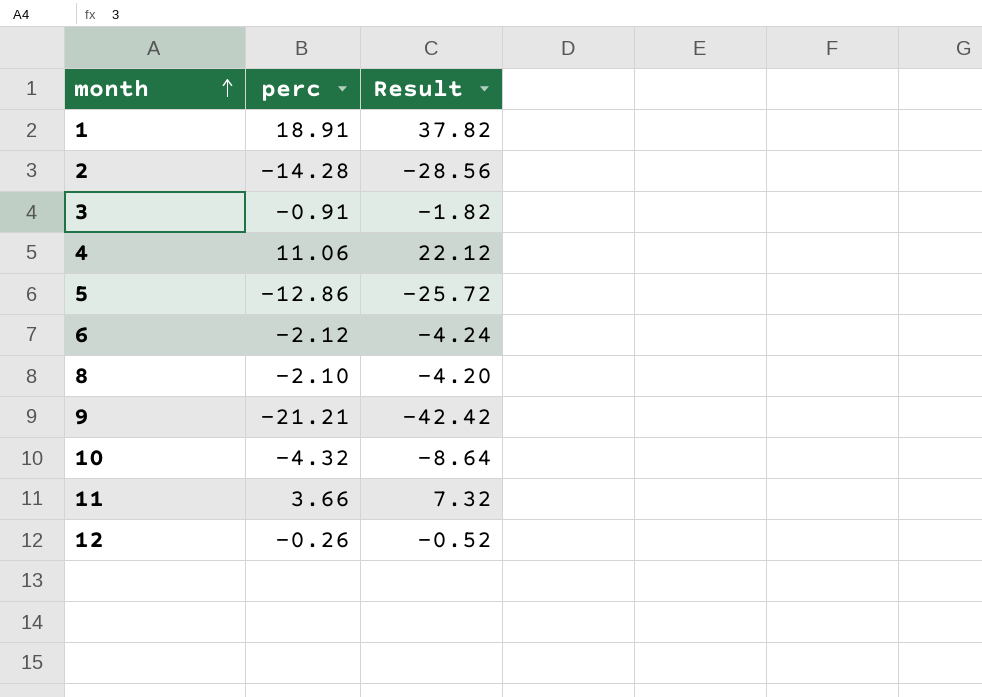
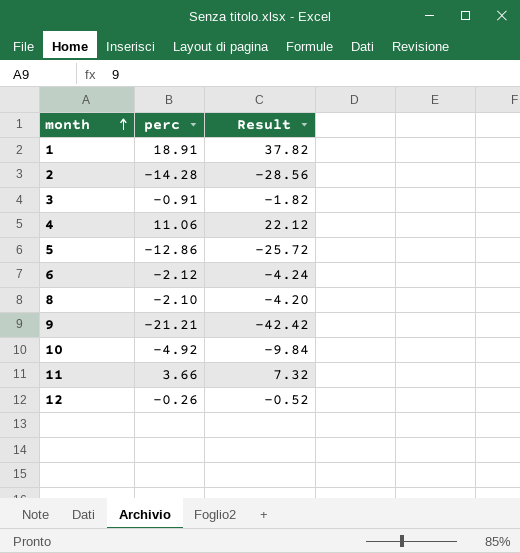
10 | perc: -4.32 -> -4.92
10 | Result: -8.64 -> -9.84

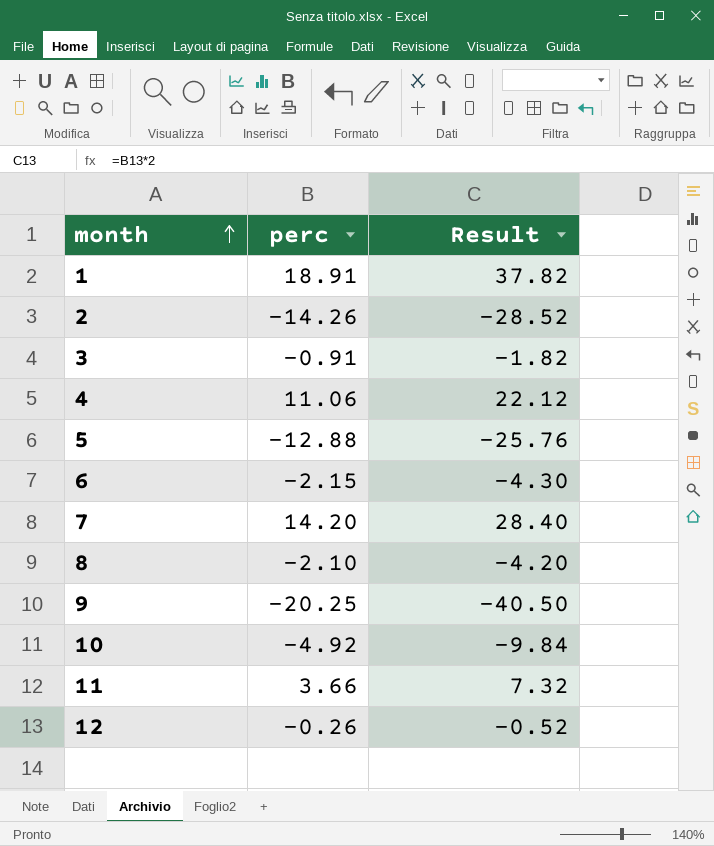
2 | perc: -14.28 -> -14.26
2 | Result: -28.56 -> -28.52
5 | perc: -12.86 -> -12.88
5 | Result: -25.72 -> -25.76
6 | perc: -2.12 -> -2.15
6 | Result: -4.24 -> -4.30
row 7: none -> 14.20 | 28.40
9 | perc: -21.21 -> -20.25
9 | Result: -42.42 -> -40.50

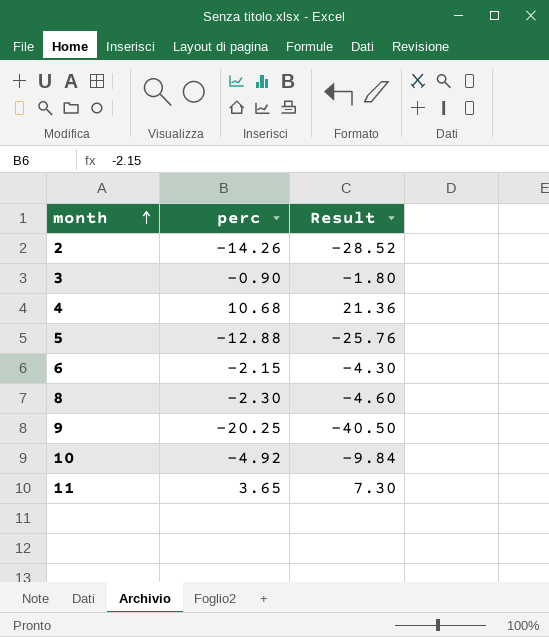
row 1: 18.91 | 37.82 -> none
row 7: 14.20 | 28.40 -> none
row 12: -0.26 | -0.52 -> none
3 | perc: -0.91 -> -0.90
3 | Result: -1.82 -> -1.80
4 | perc: 11.06 -> 10.68
4 | Result: 22.12 -> 21.36
8 | perc: -2.10 -> -2.30
8 | Result: -4.20 -> -4.60
11 | perc: 3.66 -> 3.65
11 | Result: 7.32 -> 7.30

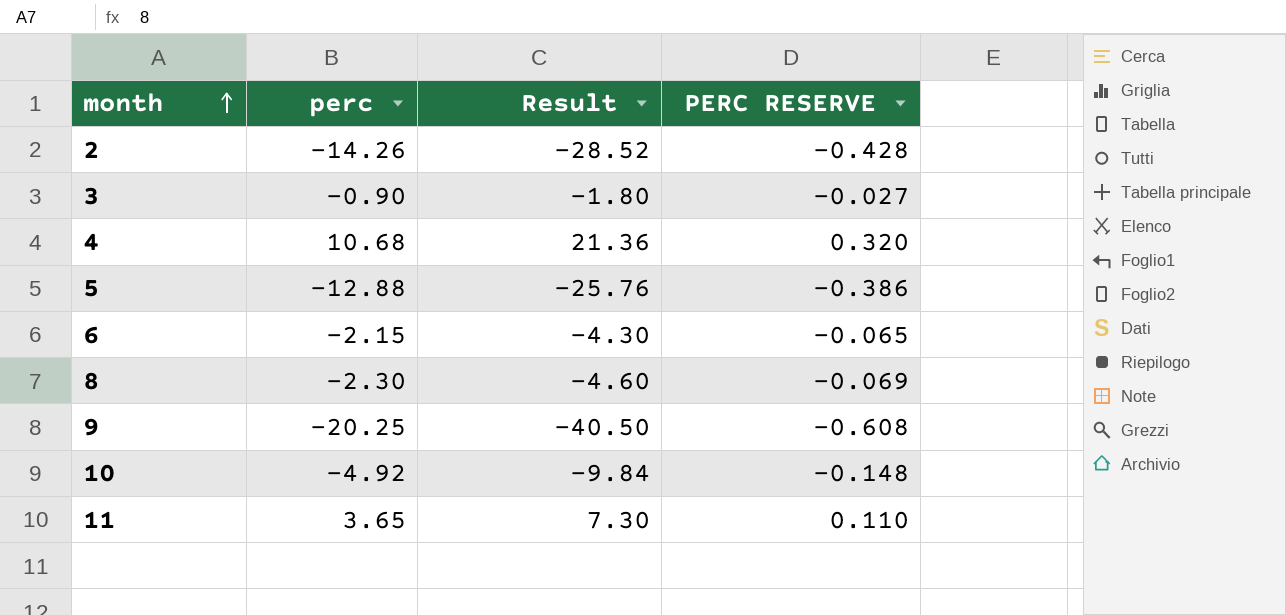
column PERC RESERVE | formula: none -> [perc] * 0.03

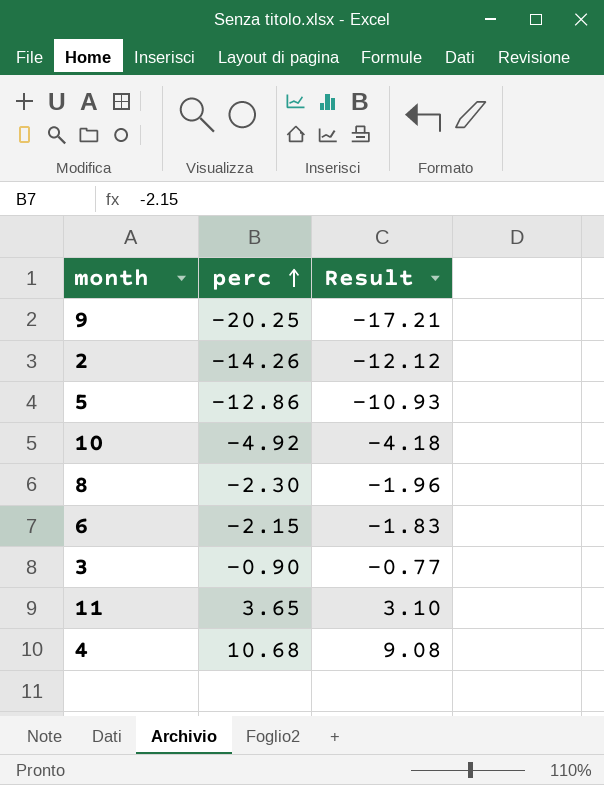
row order: month ascending -> perc ascending
column PERC RESERVE | formula: [perc] * 0.03 -> none
column Result | formula: [perc] * 2 -> [perc] * 0.85
5 | perc: -12.88 -> -12.86

